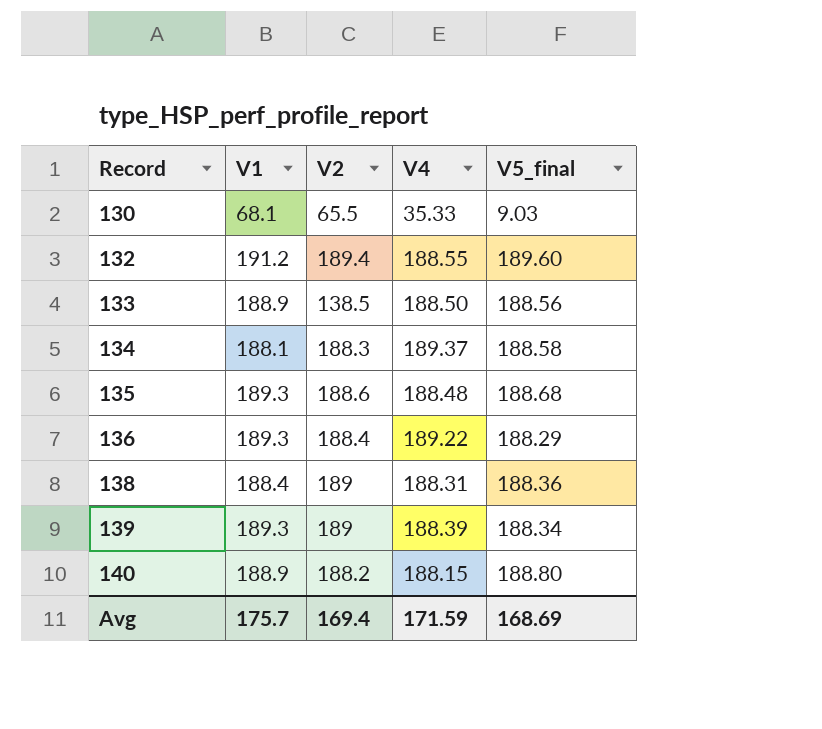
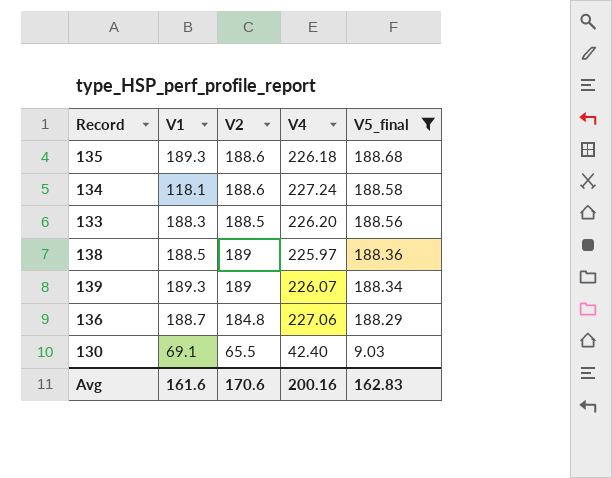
filter: none -> V5_final <= 188.68
row order: Record ascending -> V5_final descending
135 | V4: 188.48 -> 226.18
134 | V1: 188.1 -> 118.1
134 | V2: 188.3 -> 188.6
134 | V4: 189.37 -> 227.24
133 | V1: 188.9 -> 188.3
133 | V2: 138.5 -> 188.5
133 | V4: 188.50 -> 226.20
138 | V1: 188.4 -> 188.5
138 | V4: 188.31 -> 225.97
139 | V4: 188.39 -> 226.07
136 | V1: 189.3 -> 188.7
136 | V2: 188.4 -> 184.8
136 | V4: 189.22 -> 227.06
130 | V1: 68.1 -> 69.1
130 | V4: 35.33 -> 42.40
Avg | V1: 175.7 -> 161.6
Avg | V2: 169.4 -> 170.6
Avg | V4: 171.59 -> 200.16
Avg | V5_final: 168.69 -> 162.83

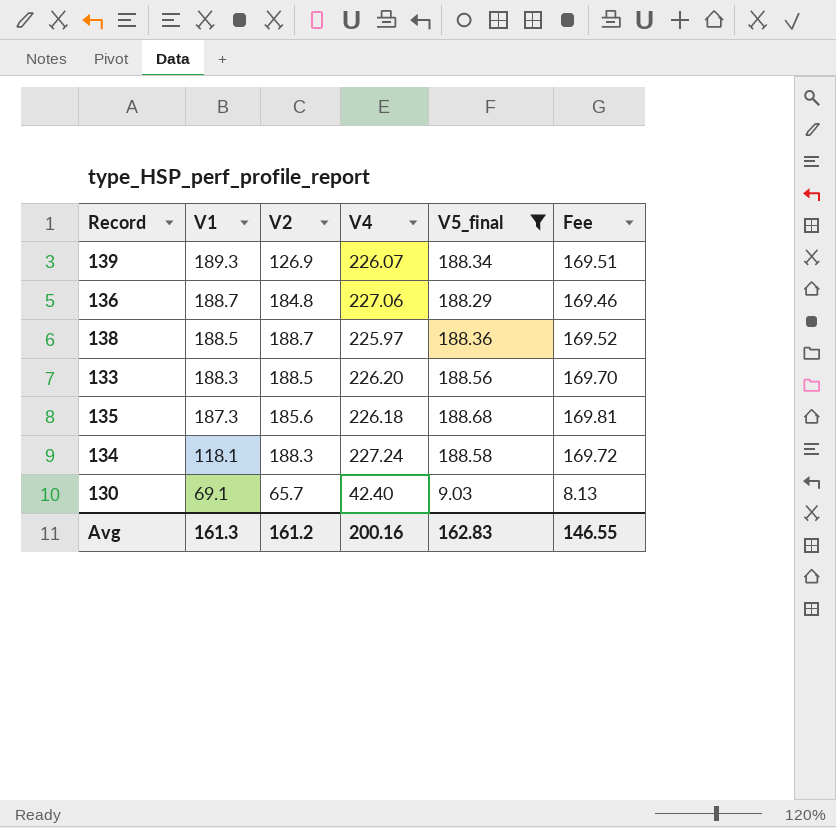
row order: V5_final descending -> V1 descending
column Fee | formula: none -> [V5_final] * 0.9
139 | V2: 189 -> 126.9
138 | V2: 189 -> 188.7
135 | V1: 189.3 -> 187.3
135 | V2: 188.6 -> 185.6
134 | V2: 188.6 -> 188.3
130 | V2: 65.5 -> 65.7
Avg | V1: 161.6 -> 161.3
Avg | V2: 170.6 -> 161.2

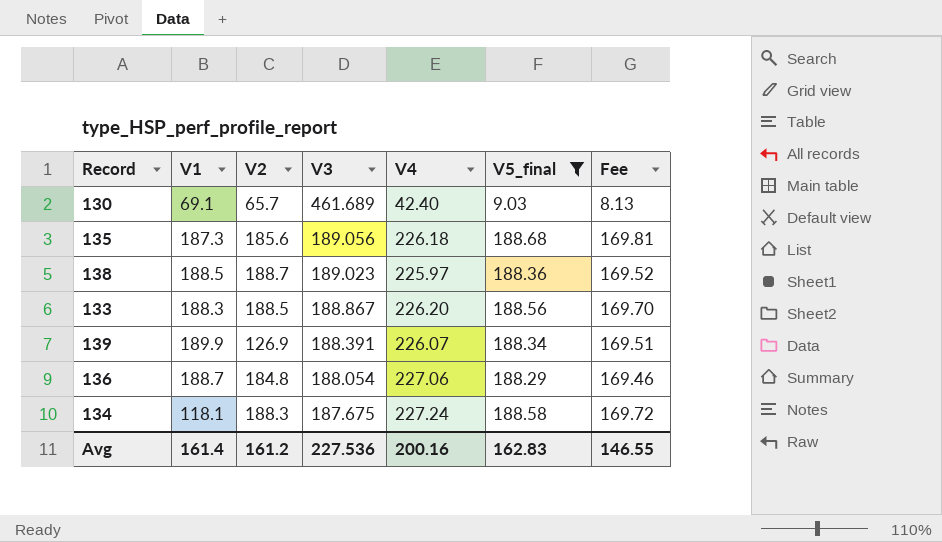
row order: V1 descending -> V3 descending
column V3 | position: none -> 4
139 | V1: 189.3 -> 189.9
Avg | V1: 161.3 -> 161.4

